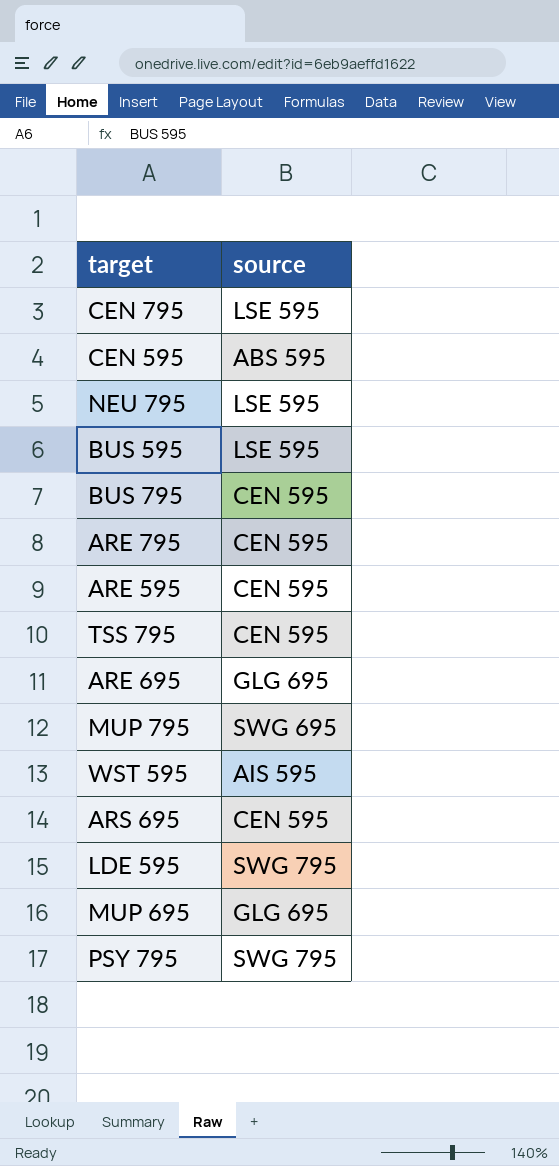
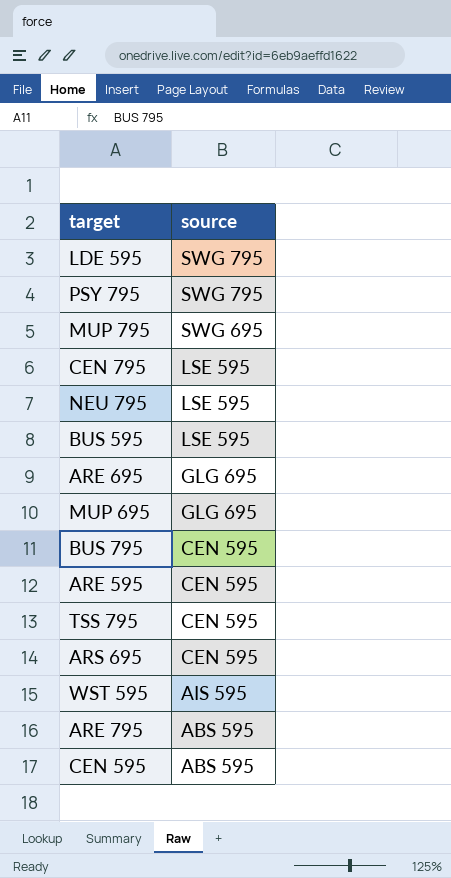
row order: none -> source descending
ARE 795 | source: CEN 595 -> ABS 595

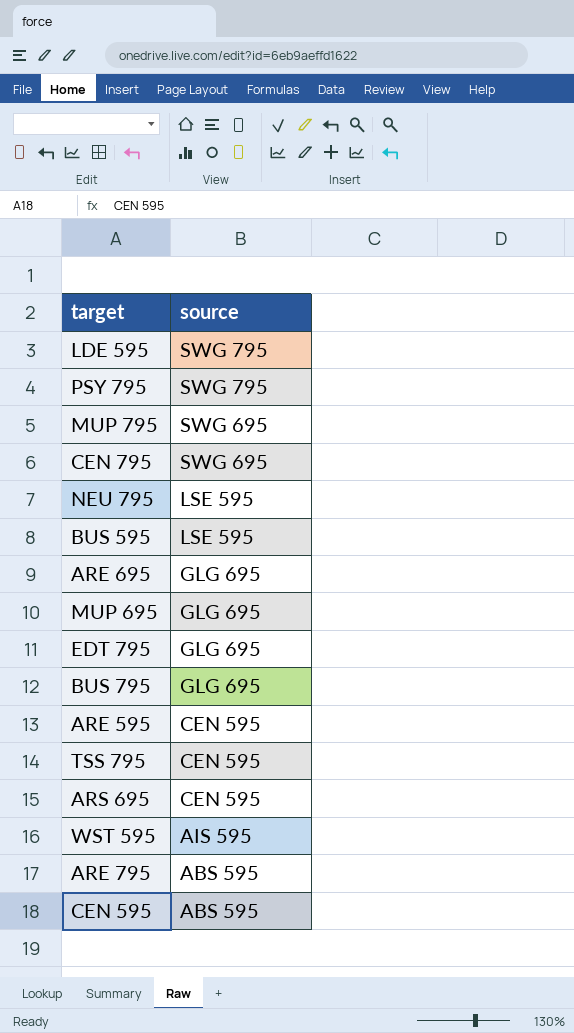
CEN 795 | source: LSE 595 -> SWG 695
row EDT 795: none -> GLG 695
BUS 795 | source: CEN 595 -> GLG 695

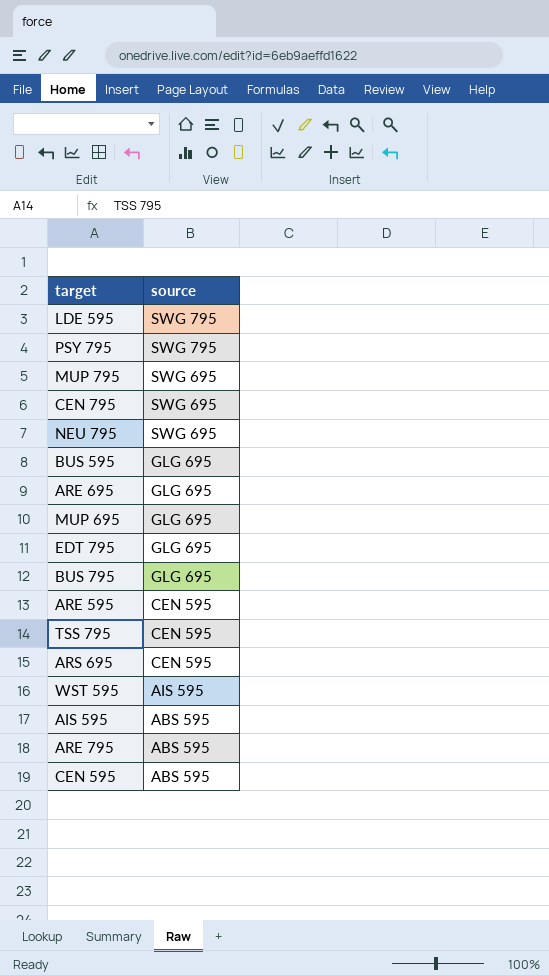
NEU 795 | source: LSE 595 -> SWG 695
BUS 595 | source: LSE 595 -> GLG 695
row AIS 595: none -> ABS 595

